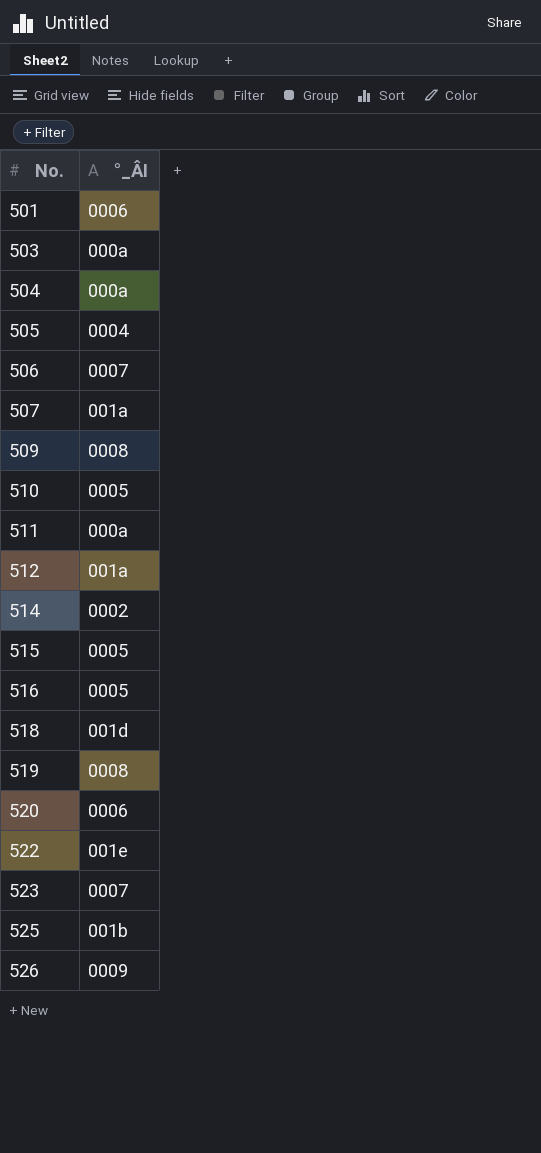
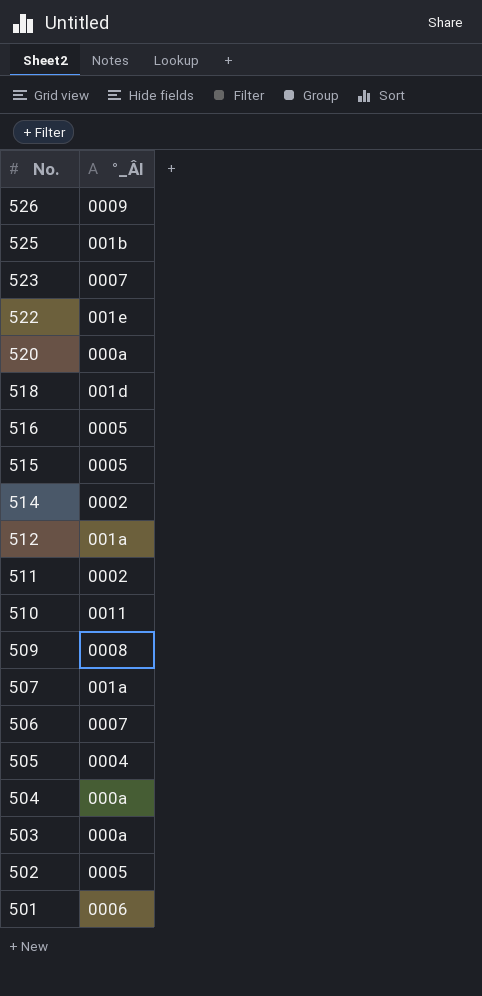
row order: No. ascending -> No. descending
row 519: 0008 -> none
520 | °_ÂI: 0006 -> 000a
511 | °_ÂI: 000a -> 0002
510 | °_ÂI: 0005 -> 0011
row 502: none -> 0005

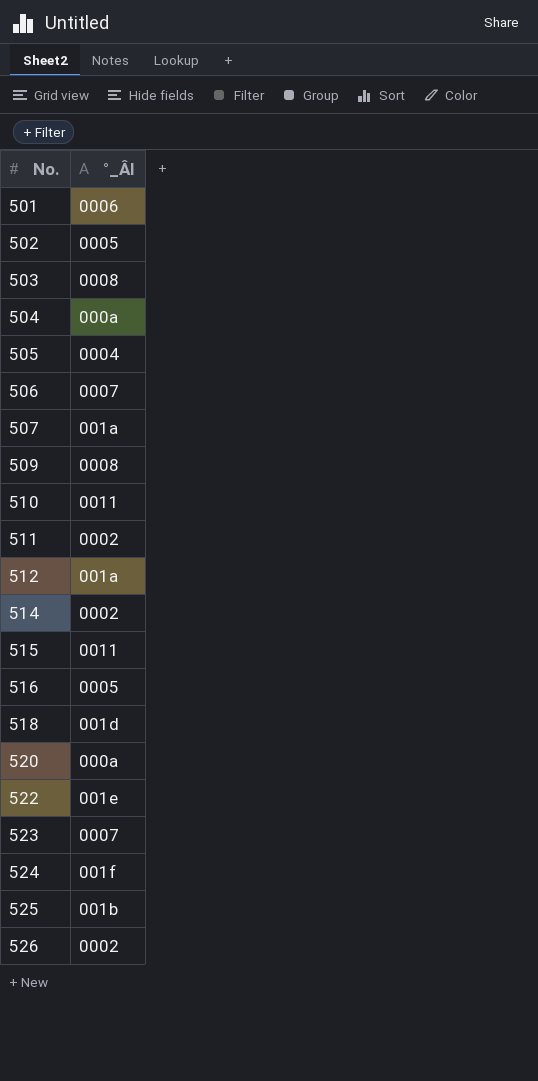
row order: No. descending -> No. ascending
503 | °_ÂI: 000a -> 0008
515 | °_ÂI: 0005 -> 0011
row 524: none -> 001f
526 | °_ÂI: 0009 -> 0002

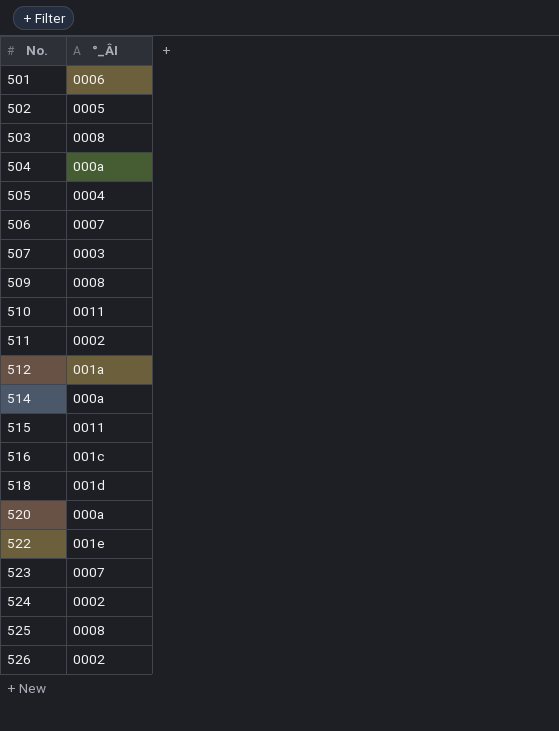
507 | °_ÂI: 001a -> 0003
514 | °_ÂI: 0002 -> 000a
516 | °_ÂI: 0005 -> 001c
524 | °_ÂI: 001f -> 0002
525 | °_ÂI: 001b -> 0008

